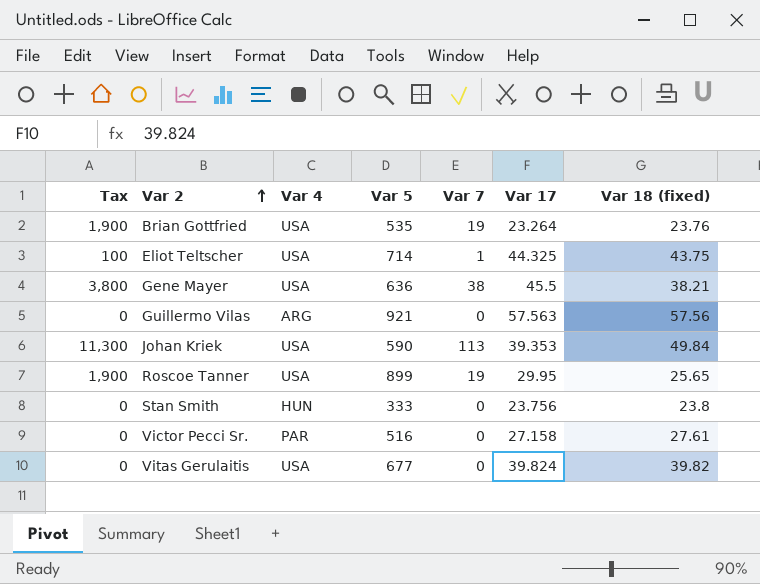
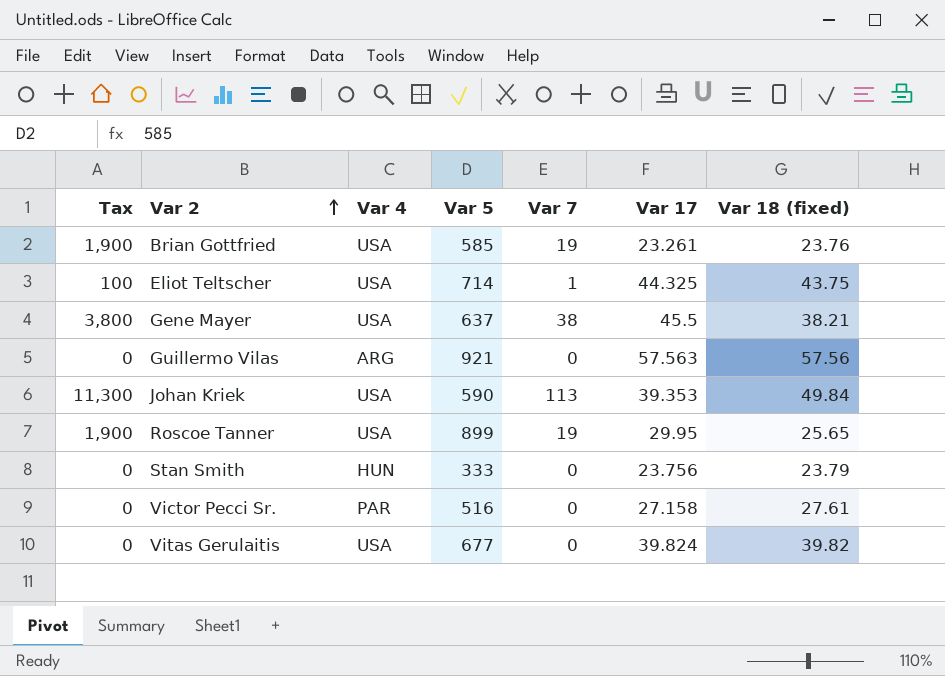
Brian Gottfried | Var 5: 535 -> 585
Brian Gottfried | Var 17: 23.264 -> 23.261
Gene Mayer | Var 5: 636 -> 637
Stan Smith | Var 18 (fixed): 23.8 -> 23.79

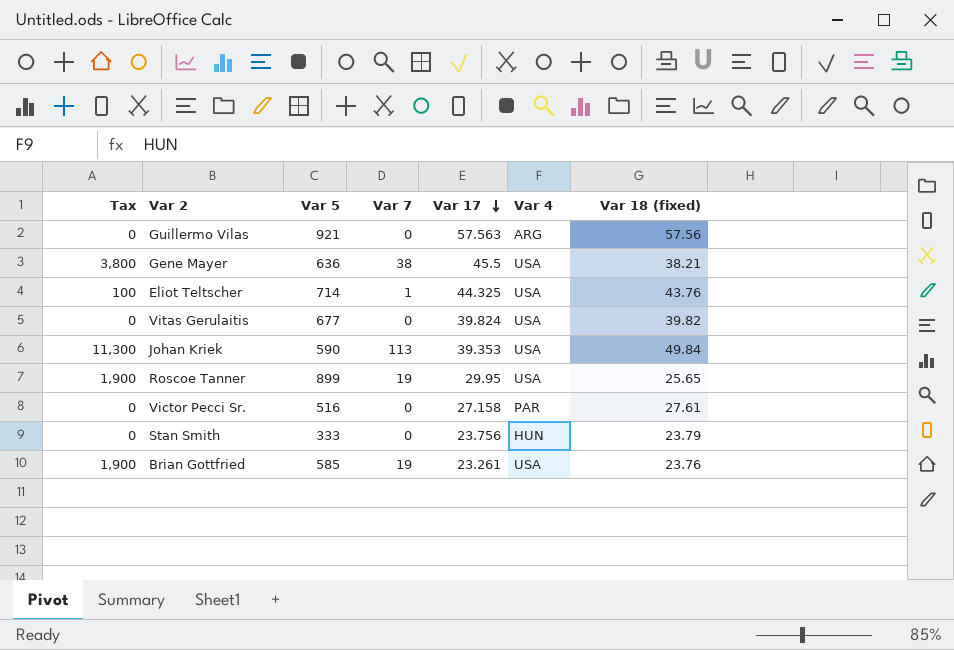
row order: Var 2 ascending -> Var 17 descending
column Var 4 | position: 3 -> 6
Gene Mayer | Var 5: 637 -> 636
Eliot Teltscher | Var 18 (fixed): 43.75 -> 43.76

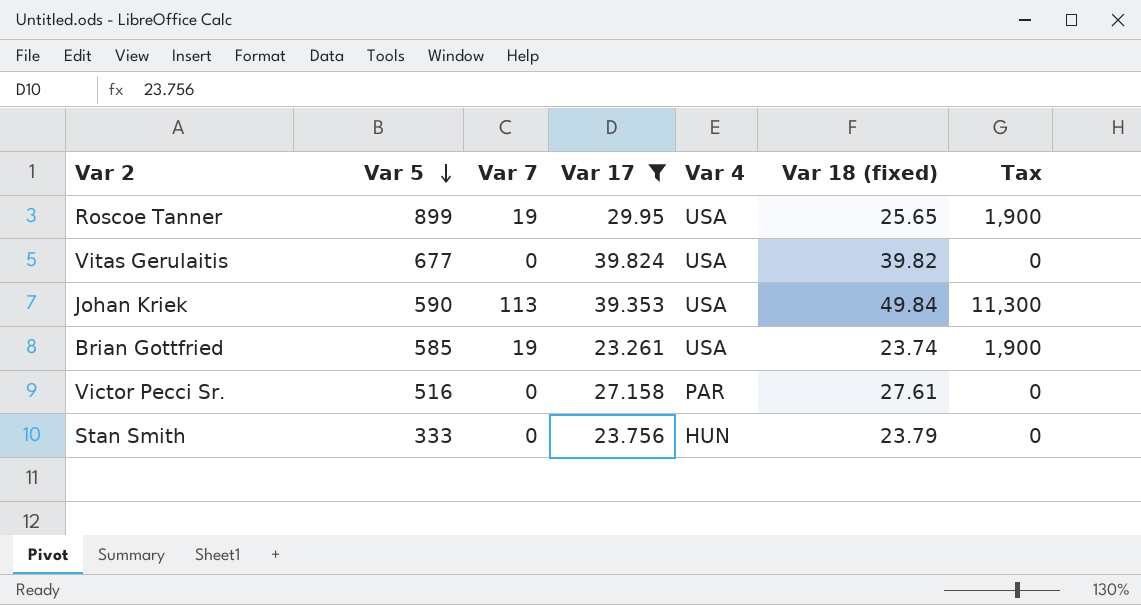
filter: none -> Var 17 <= 39.824
row order: Var 17 descending -> Var 5 descending
column Tax | position: 1 -> 7
Brian Gottfried | Var 18 (fixed): 23.76 -> 23.74

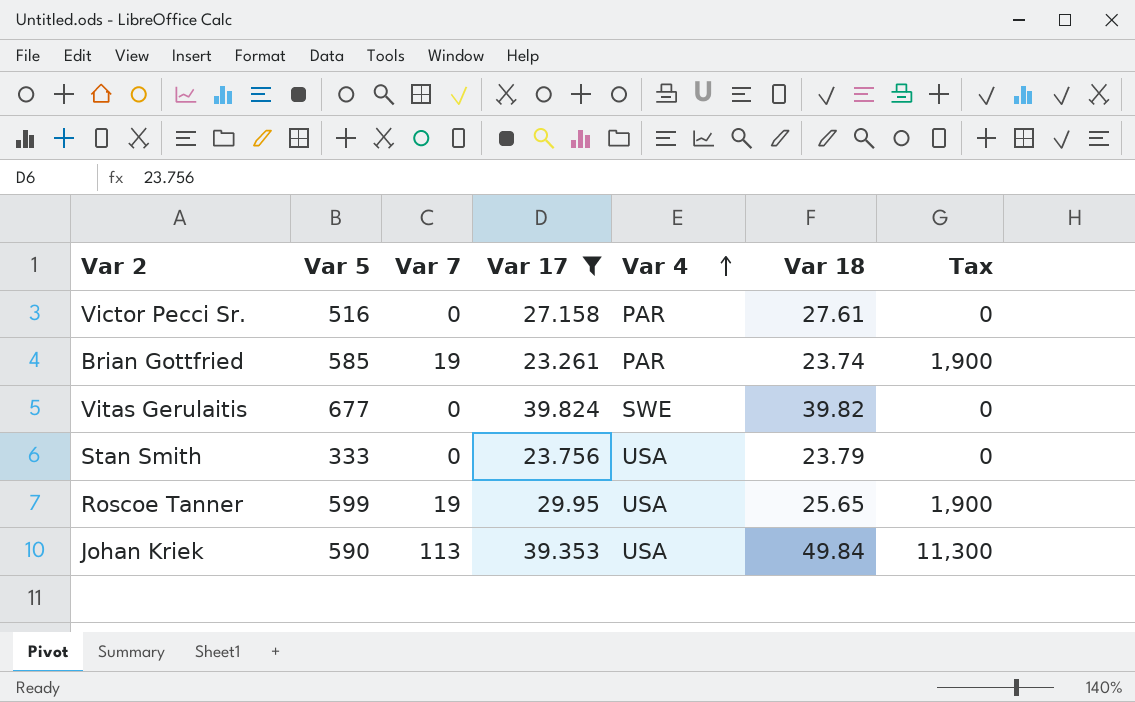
row order: Var 5 descending -> Var 4 ascending
column name: Var 18 (fixed) -> Var 18
Brian Gottfried | Var 4: USA -> PAR
Vitas Gerulaitis | Var 4: USA -> SWE
Stan Smith | Var 4: HUN -> USA
Roscoe Tanner | Var 5: 899 -> 599

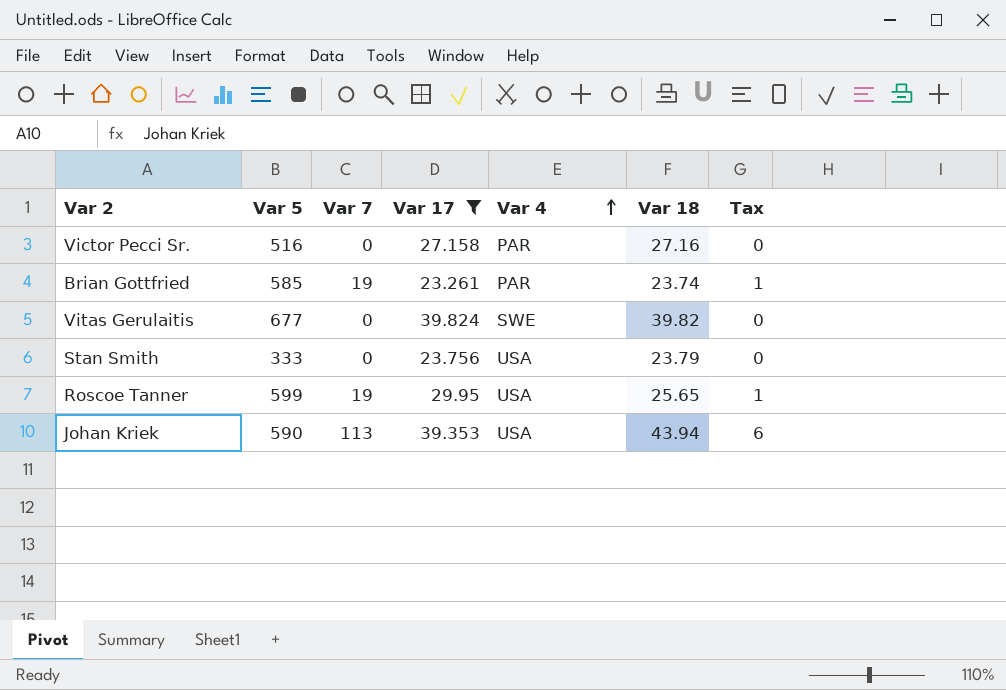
column Tax | formula: [Var 7] * 100 -> [Var 7] * 0.05
Victor Pecci Sr. | Var 18: 27.61 -> 27.16
Johan Kriek | Var 18: 49.84 -> 43.94

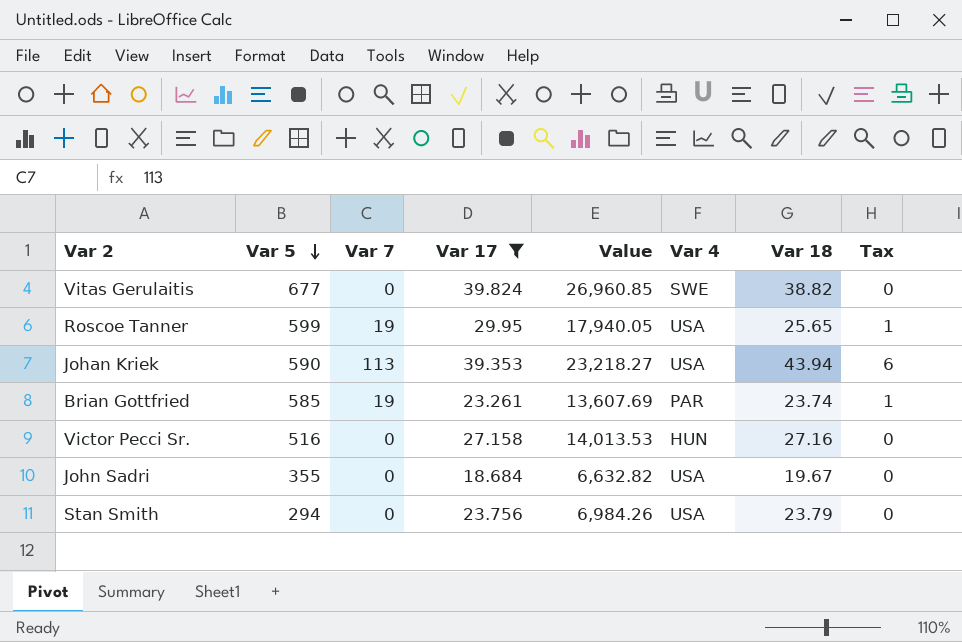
row order: Var 4 ascending -> Var 5 descending
column Value | formula: none -> [Var 5] * [Var 17]
Vitas Gerulaitis | Var 18: 39.82 -> 38.82
Victor Pecci Sr. | Var 4: PAR -> HUN
row John Sadri: none -> 355 | 0 | 18.684 | 6,632.82 | USA | 19.67 | 0
Stan Smith | Var 5: 333 -> 294

